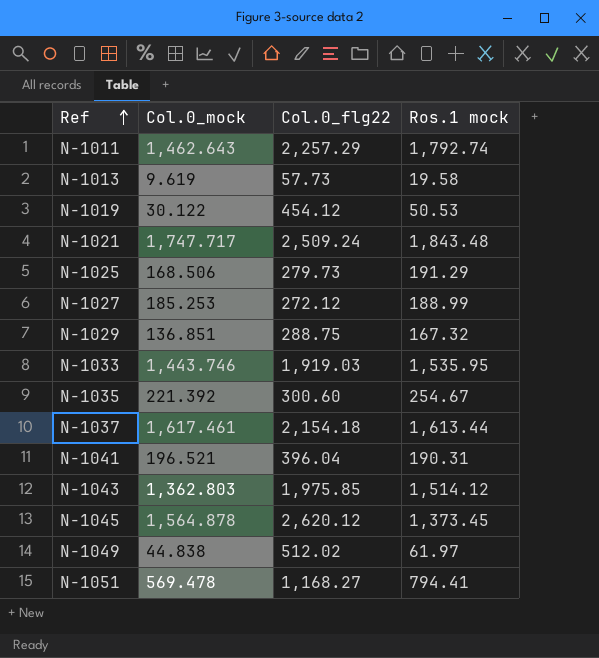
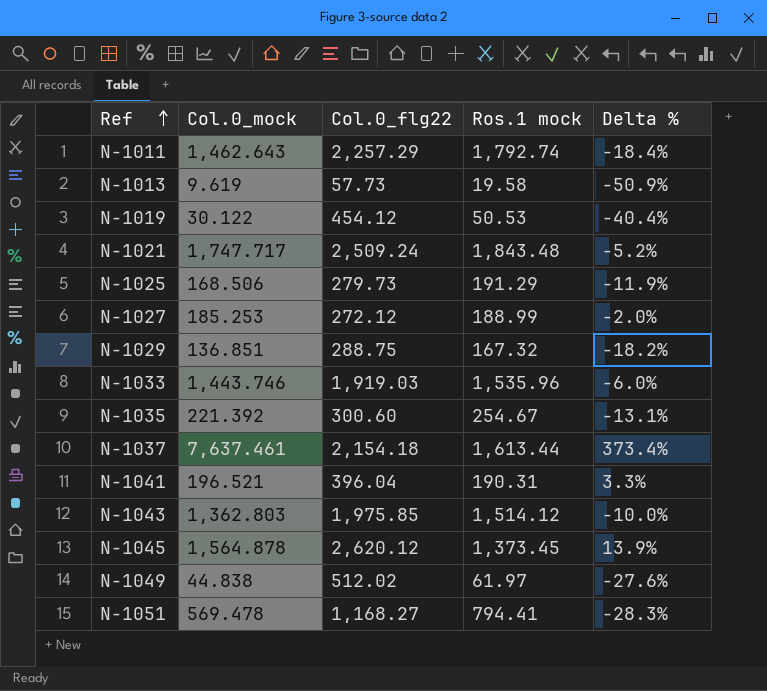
column Delta % | formula: none -> ([Col.0_mock] - [Ros.1 mock]) / [Ros.1 mock]
N-1033 | Ros.1 mock: 1,535.95 -> 1,535.96
N-1037 | Col.0_mock: 1,617.461 -> 7,637.461

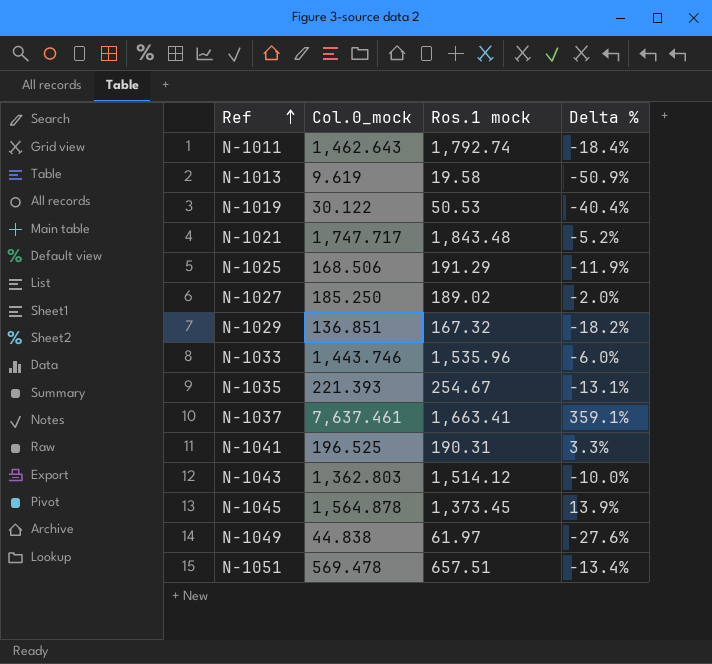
column Col.0_flg22 | position: 3 -> none
N-1027 | Col.0_mock: 185.253 -> 185.250
N-1027 | Ros.1 mock: 188.99 -> 189.02
N-1035 | Col.0_mock: 221.392 -> 221.393
N-1037 | Ros.1 mock: 1,613.44 -> 1,663.41
N-1037 | Delta %: 373.4% -> 359.1%
N-1041 | Col.0_mock: 196.521 -> 196.525
N-1051 | Ros.1 mock: 794.41 -> 657.51
N-1051 | Delta %: -28.3% -> -13.4%

